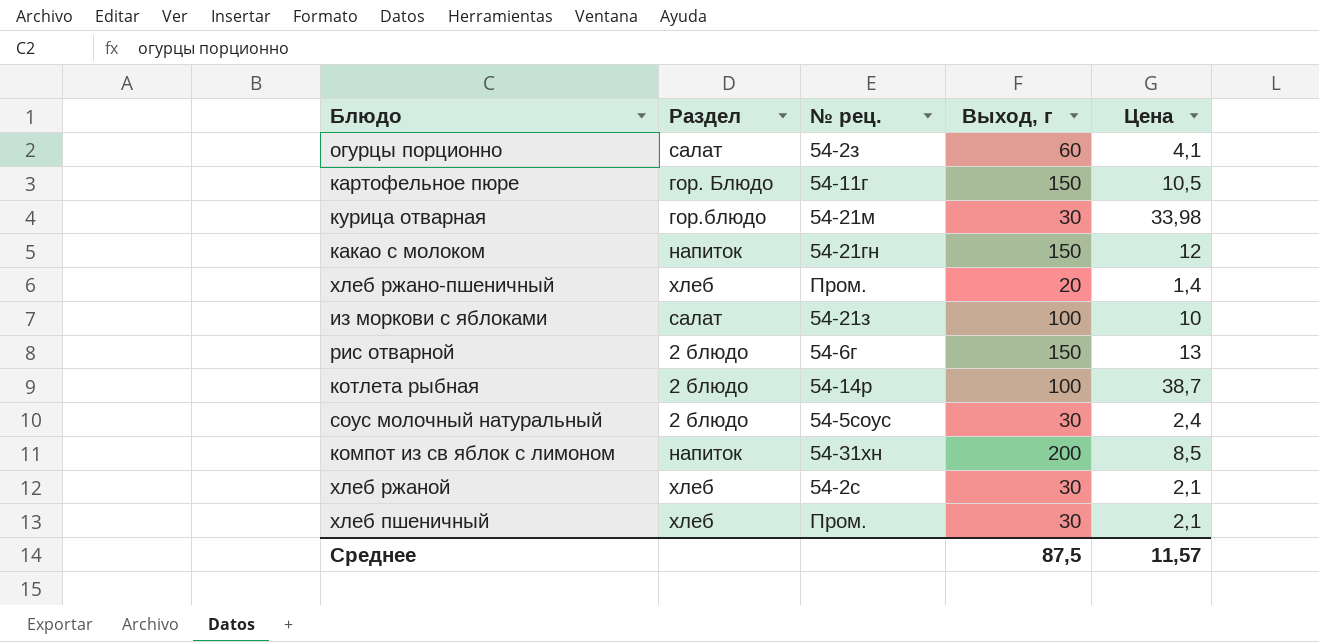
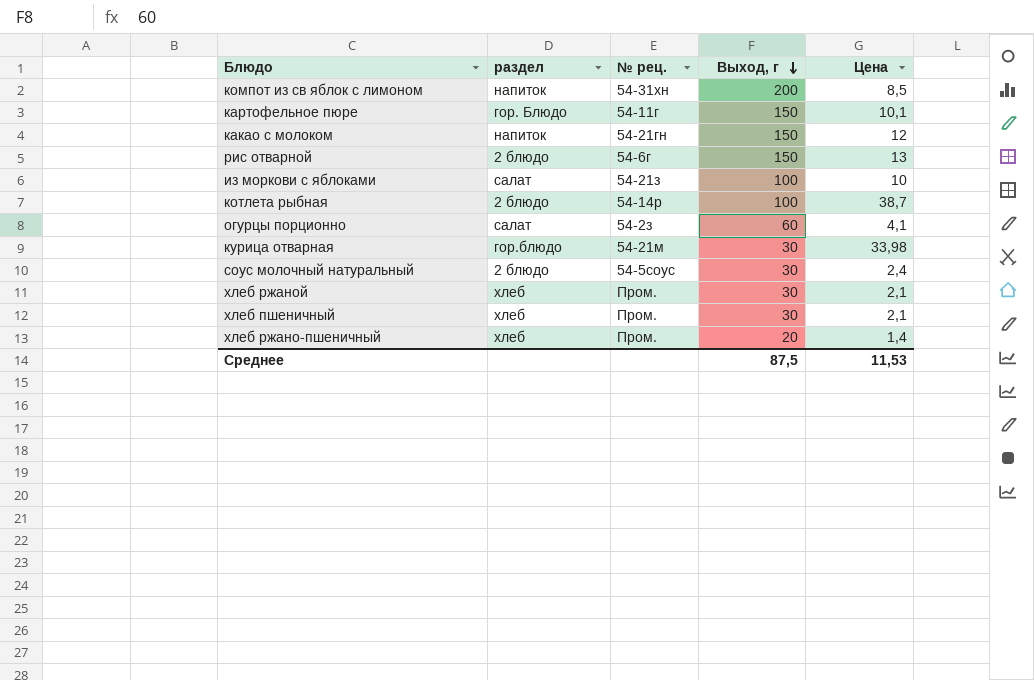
row order: none -> Выход, г descending
column name: Раздел -> раздел
картофельное пюре | Цена: 10,5 -> 10,1
хлеб ржаной | № рец.: 54-2с -> Пром.
Среднее | Цена: 11,57 -> 11,53

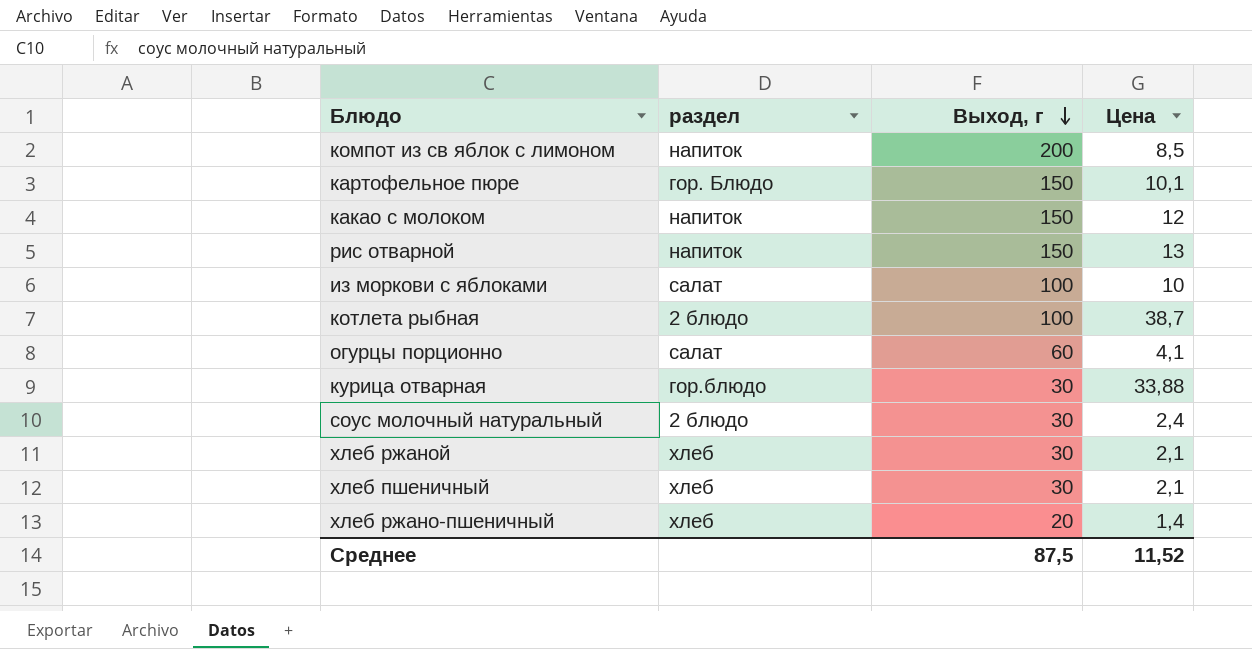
column № рец. | position: 3 -> none
рис отварной | раздел: 2 блюдо -> напиток
курица отварная | Цена: 33,98 -> 33,88
Среднее | Цена: 11,53 -> 11,52

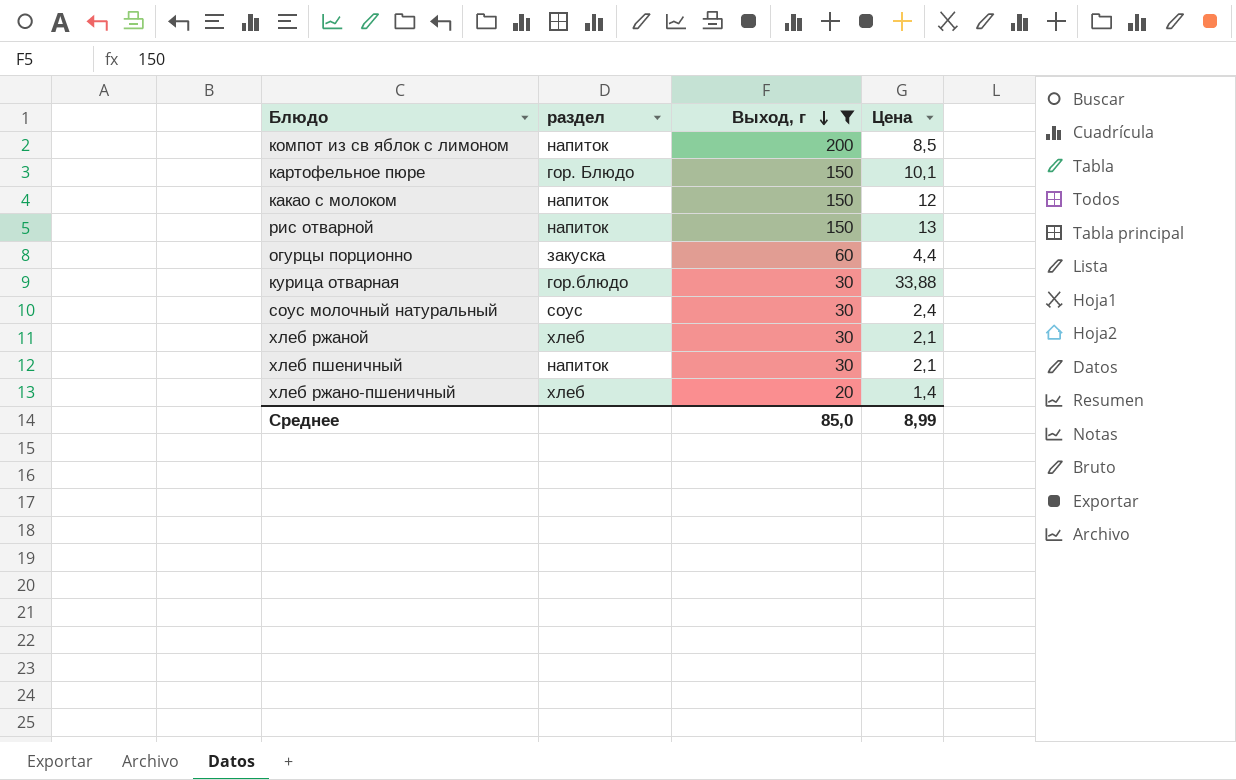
filter: none -> Выход, г != 100
огурцы порционно | раздел: салат -> закуска
огурцы порционно | Цена: 4,1 -> 4,4
соус молочный натуральный | раздел: 2 блюдо -> соус
хлеб пшеничный | раздел: хлеб -> напиток
Среднее | Выход, г: 87,5 -> 85,0
Среднее | Цена: 11,52 -> 8,99

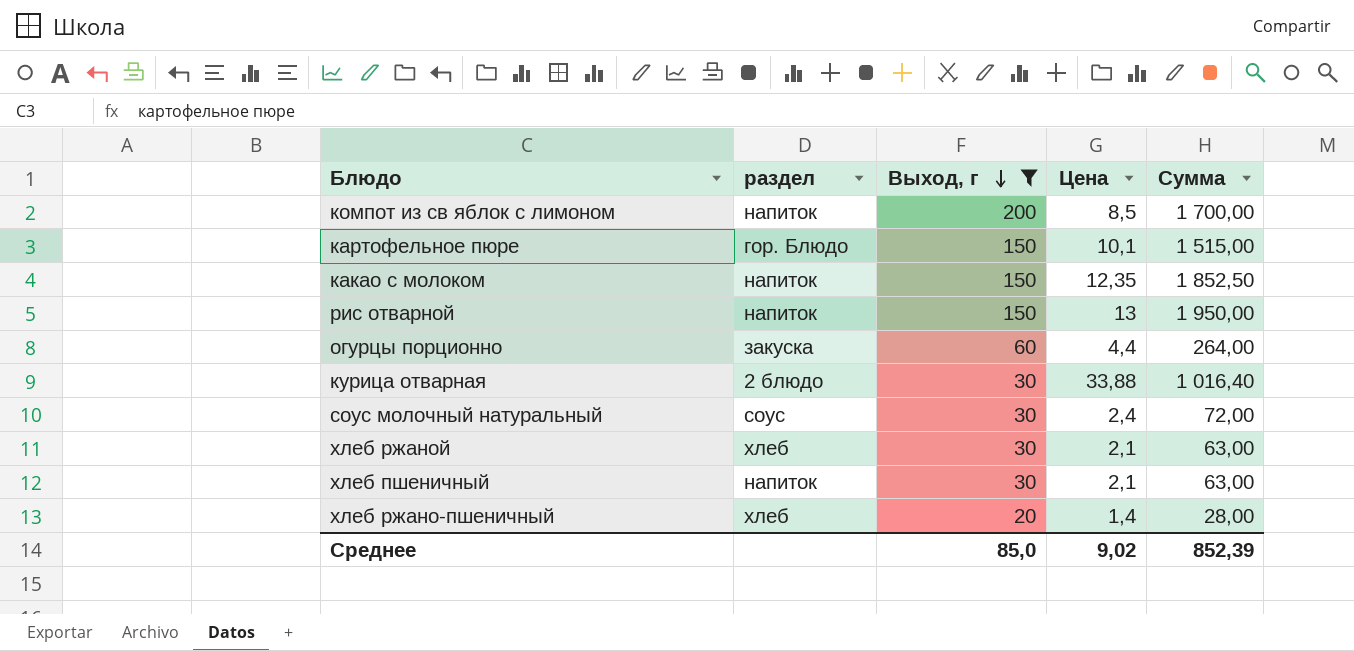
column Сумма | formula: none -> [Выход, г] * [Цена]
какао с молоком | Цена: 12 -> 12,35
курица отварная | раздел: гор.блюдо -> 2 блюдо
Среднее | Цена: 8,99 -> 9,02

